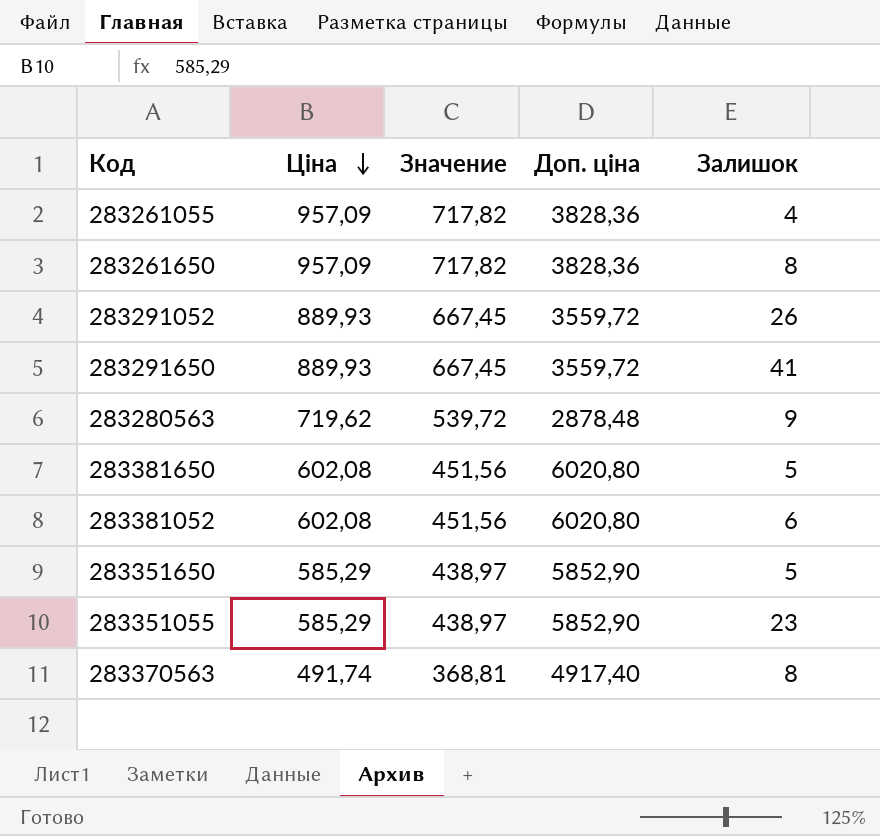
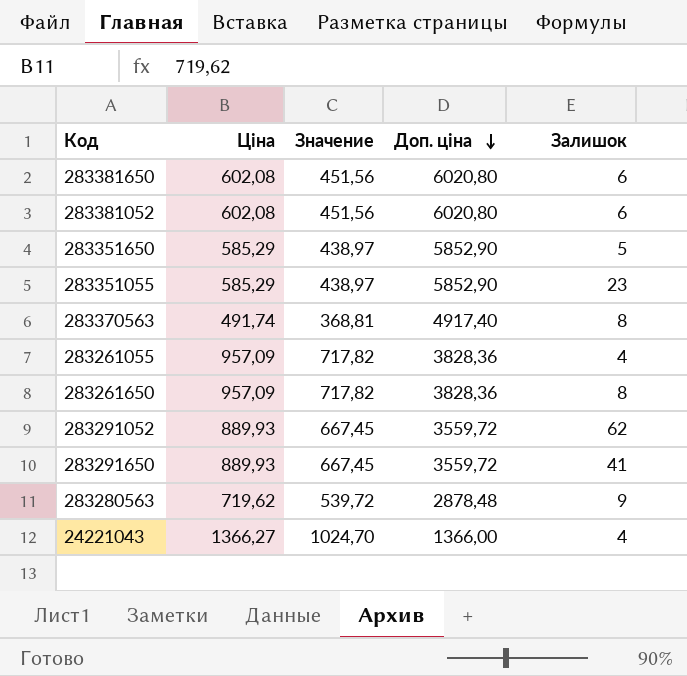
row order: Ціна descending -> Доп. ціна descending
283381650 | Залишок: 5 -> 6
283291052 | Залишок: 26 -> 62
row 24221043: none -> 1366,27 | 1024,70 | 1366,00 | 4

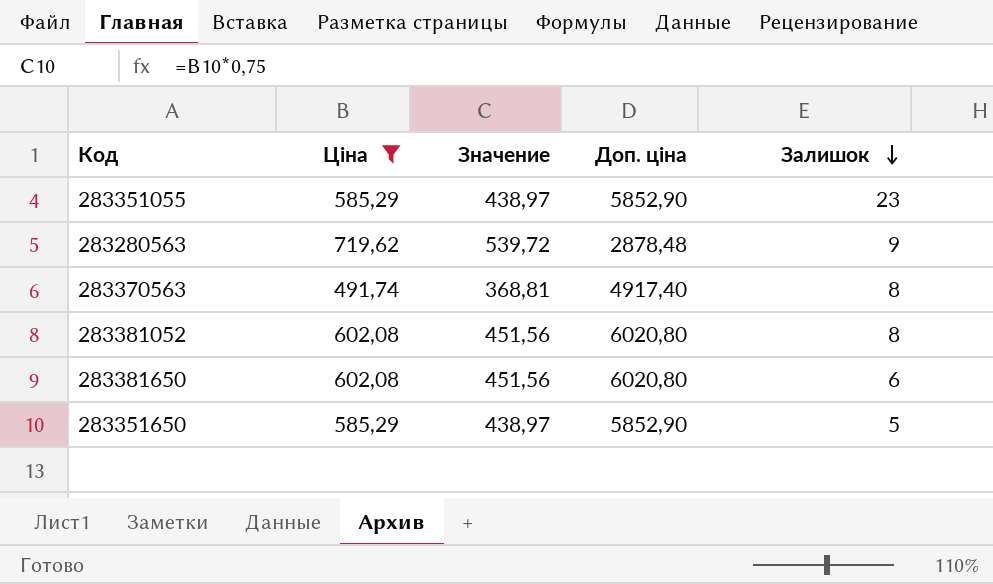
filter: none -> Ціна <= 719,62
row order: Доп. ціна descending -> Залишок descending
283381052 | Залишок: 6 -> 8

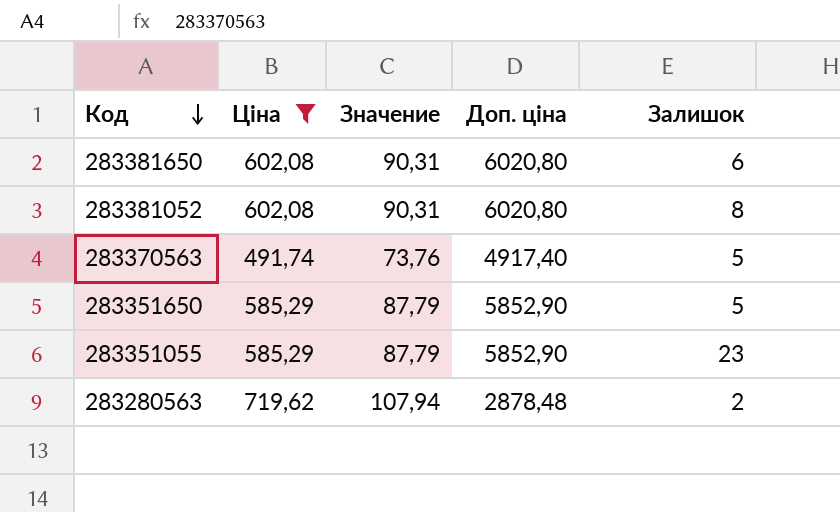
row order: Залишок descending -> Код descending
column Значение | formula: [Ціна] * 0,75 -> [Ціна] * 0,15
283370563 | Залишок: 8 -> 5
283280563 | Залишок: 9 -> 2

